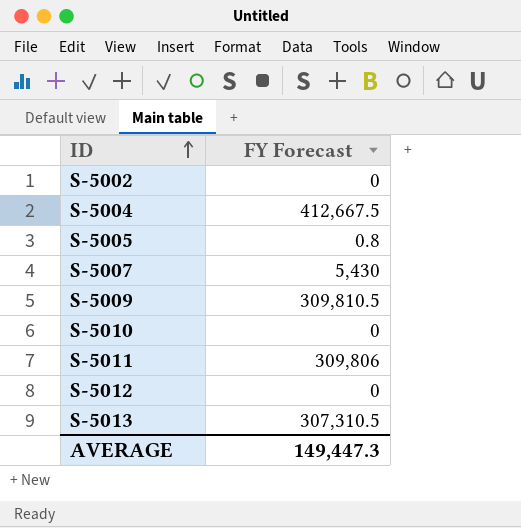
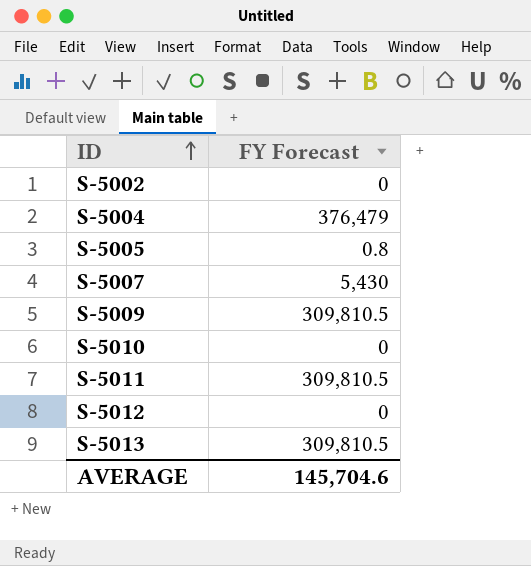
S-5004 | FY Forecast: 412,667.5 -> 376,479
S-5011 | FY Forecast: 309,806 -> 309,810.5
S-5013 | FY Forecast: 307,310.5 -> 309,810.5
AVERAGE | FY Forecast: 149,447.3 -> 145,704.6

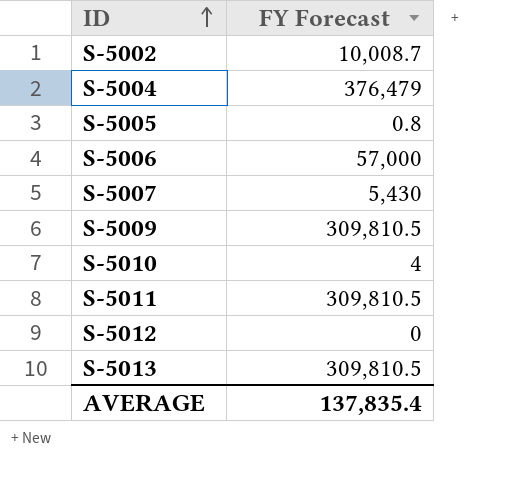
S-5002 | FY Forecast: 0 -> 10,008.7
row S-5006: none -> 57,000
S-5010 | FY Forecast: 0 -> 4
AVERAGE | FY Forecast: 145,704.6 -> 137,835.4

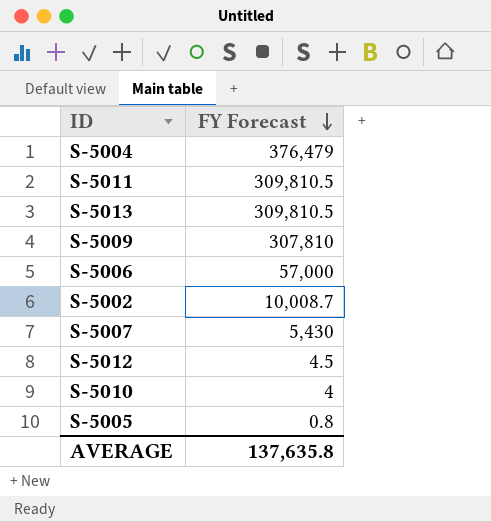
row order: ID ascending -> FY Forecast descending
S-5009 | FY Forecast: 309,810.5 -> 307,810
S-5012 | FY Forecast: 0 -> 4.5
AVERAGE | FY Forecast: 137,835.4 -> 137,635.8

